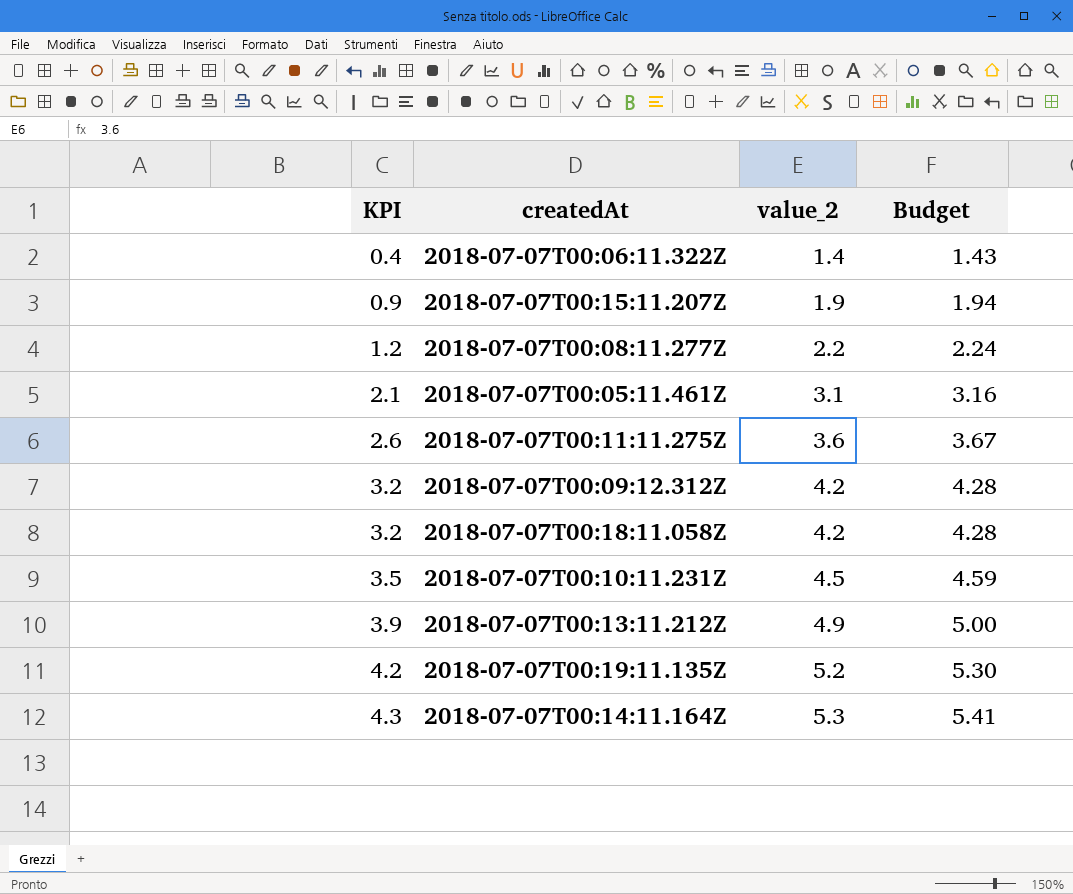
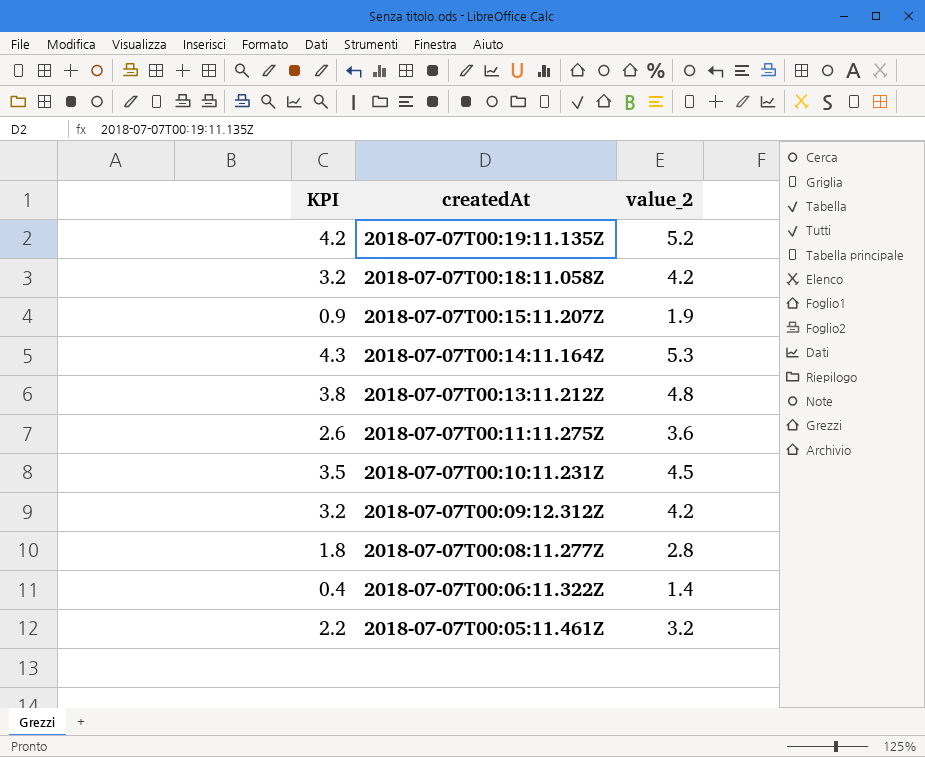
row order: KPI ascending -> createdAt descending
column Budget | formula: [value_2] * 1.02 -> none
2018-07-07T00:13:11.212Z | KPI: 3.9 -> 3.8
2018-07-07T00:13:11.212Z | value_2: 4.9 -> 4.8
2018-07-07T00:08:11.277Z | KPI: 1.2 -> 1.8
2018-07-07T00:08:11.277Z | value_2: 2.2 -> 2.8
2018-07-07T00:05:11.461Z | KPI: 2.1 -> 2.2
2018-07-07T00:05:11.461Z | value_2: 3.1 -> 3.2

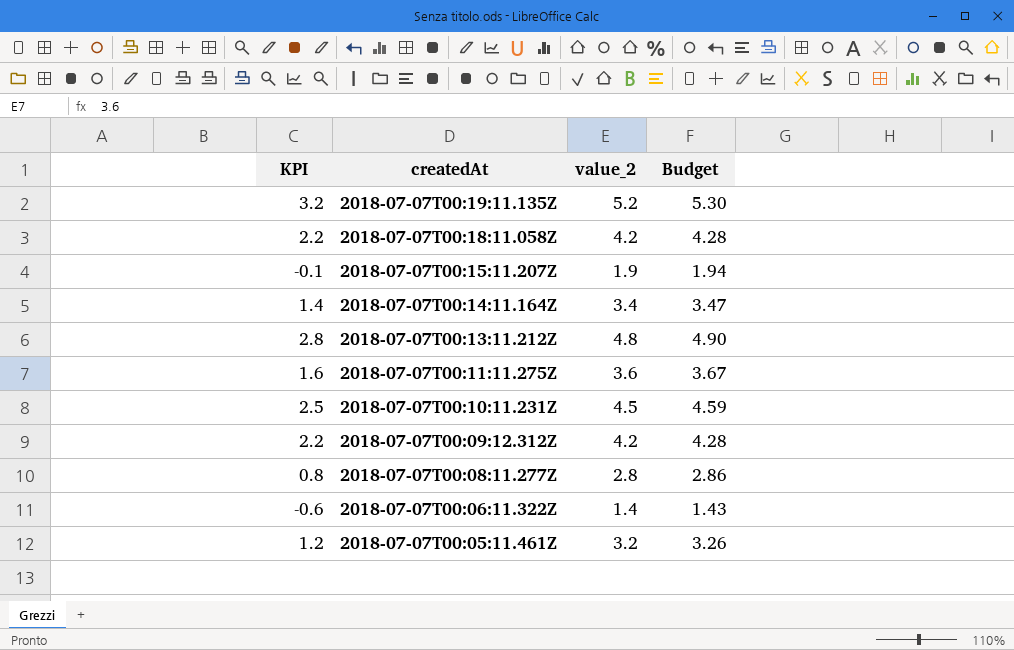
column KPI | formula: [value_2] - 1 -> [value_2] - 2
column Budget | formula: none -> [value_2] * 1.02
2018-07-07T00:14:11.164Z | value_2: 5.3 -> 3.4

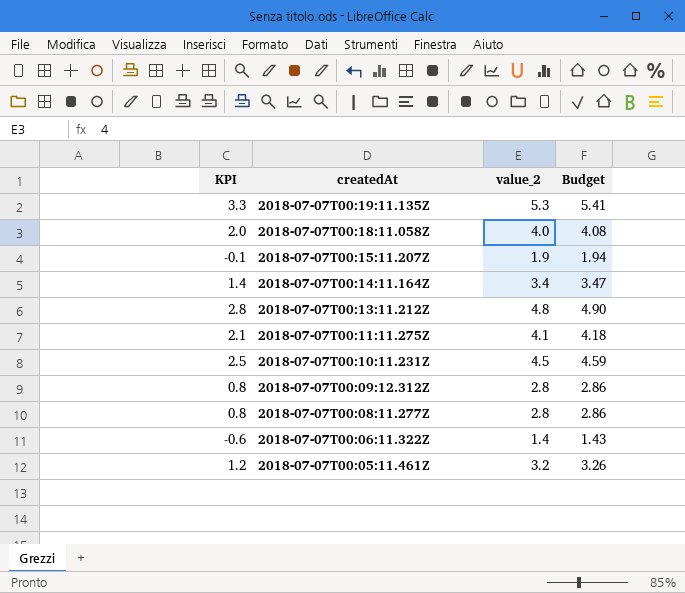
2018-07-07T00:19:11.135Z | KPI: 3.2 -> 3.3
2018-07-07T00:19:11.135Z | value_2: 5.2 -> 5.3
2018-07-07T00:19:11.135Z | Budget: 5.30 -> 5.41
2018-07-07T00:18:11.058Z | KPI: 2.2 -> 2.0
2018-07-07T00:18:11.058Z | value_2: 4.2 -> 4.0
2018-07-07T00:18:11.058Z | Budget: 4.28 -> 4.08
2018-07-07T00:11:11.275Z | KPI: 1.6 -> 2.1
2018-07-07T00:11:11.275Z | value_2: 3.6 -> 4.1
2018-07-07T00:11:11.275Z | Budget: 3.67 -> 4.18
2018-07-07T00:09:12.312Z | KPI: 2.2 -> 0.8
2018-07-07T00:09:12.312Z | value_2: 4.2 -> 2.8
2018-07-07T00:09:12.312Z | Budget: 4.28 -> 2.86

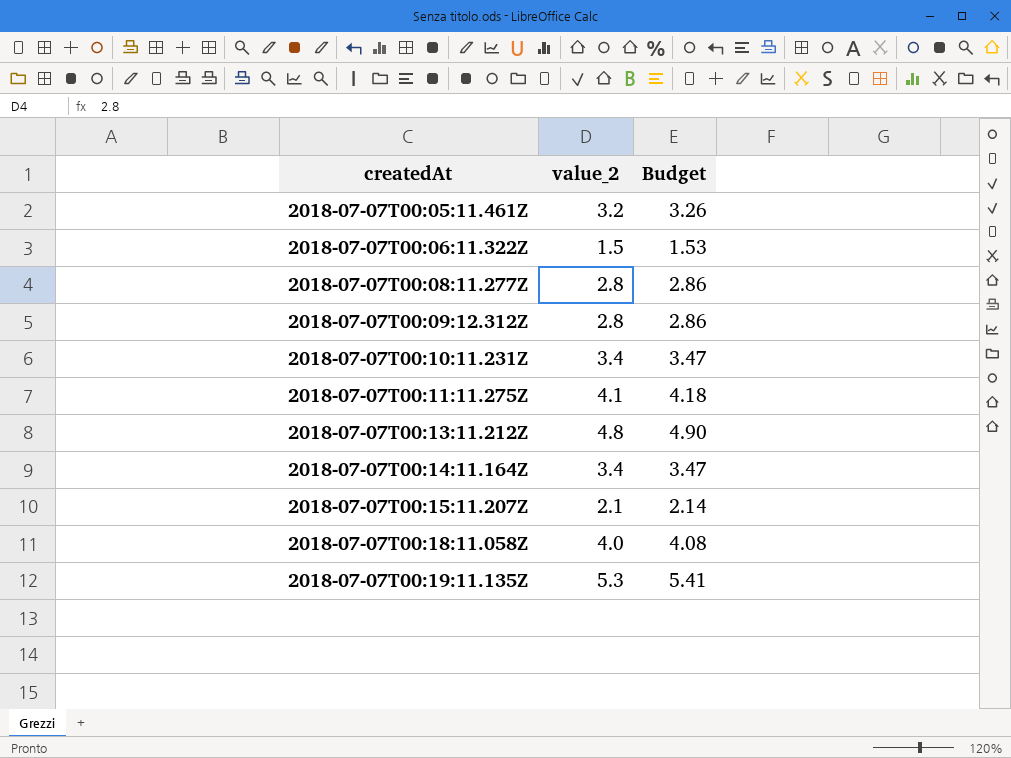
row order: createdAt descending -> createdAt ascending
column KPI | formula: [value_2] - 2 -> none
2018-07-07T00:06:11.322Z | value_2: 1.4 -> 1.5
2018-07-07T00:06:11.322Z | Budget: 1.43 -> 1.53
2018-07-07T00:10:11.231Z | value_2: 4.5 -> 3.4
2018-07-07T00:10:11.231Z | Budget: 4.59 -> 3.47
2018-07-07T00:15:11.207Z | value_2: 1.9 -> 2.1
2018-07-07T00:15:11.207Z | Budget: 1.94 -> 2.14

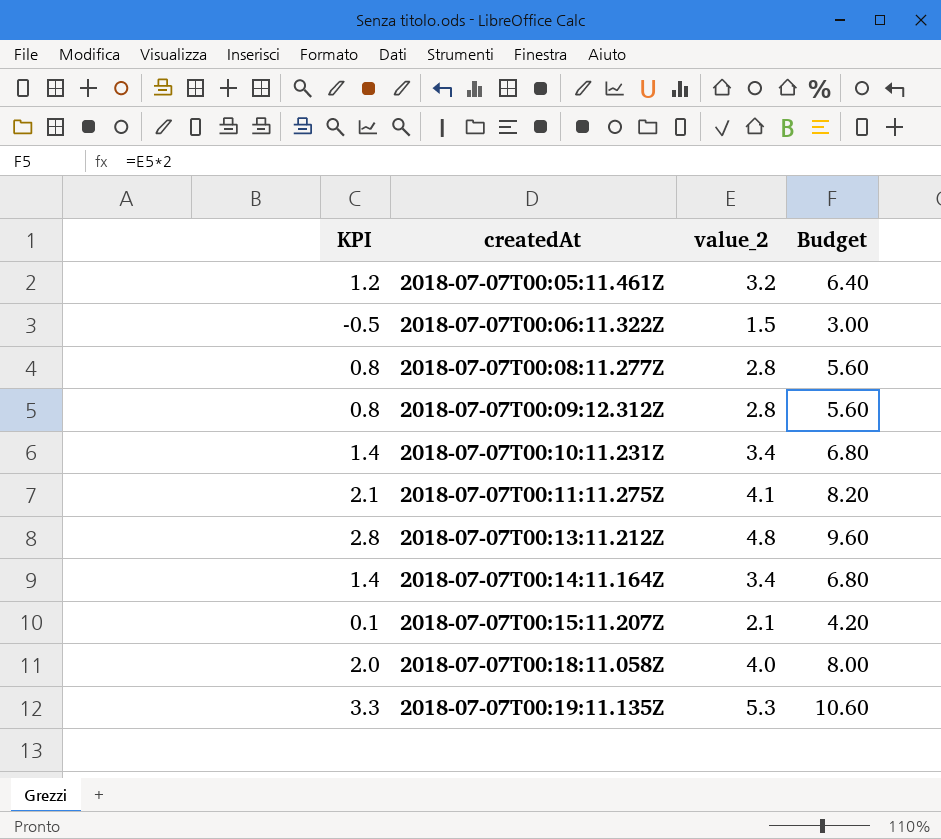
column KPI | formula: none -> [value_2] - 2
column Budget | formula: [value_2] * 1.02 -> [value_2] * 2

